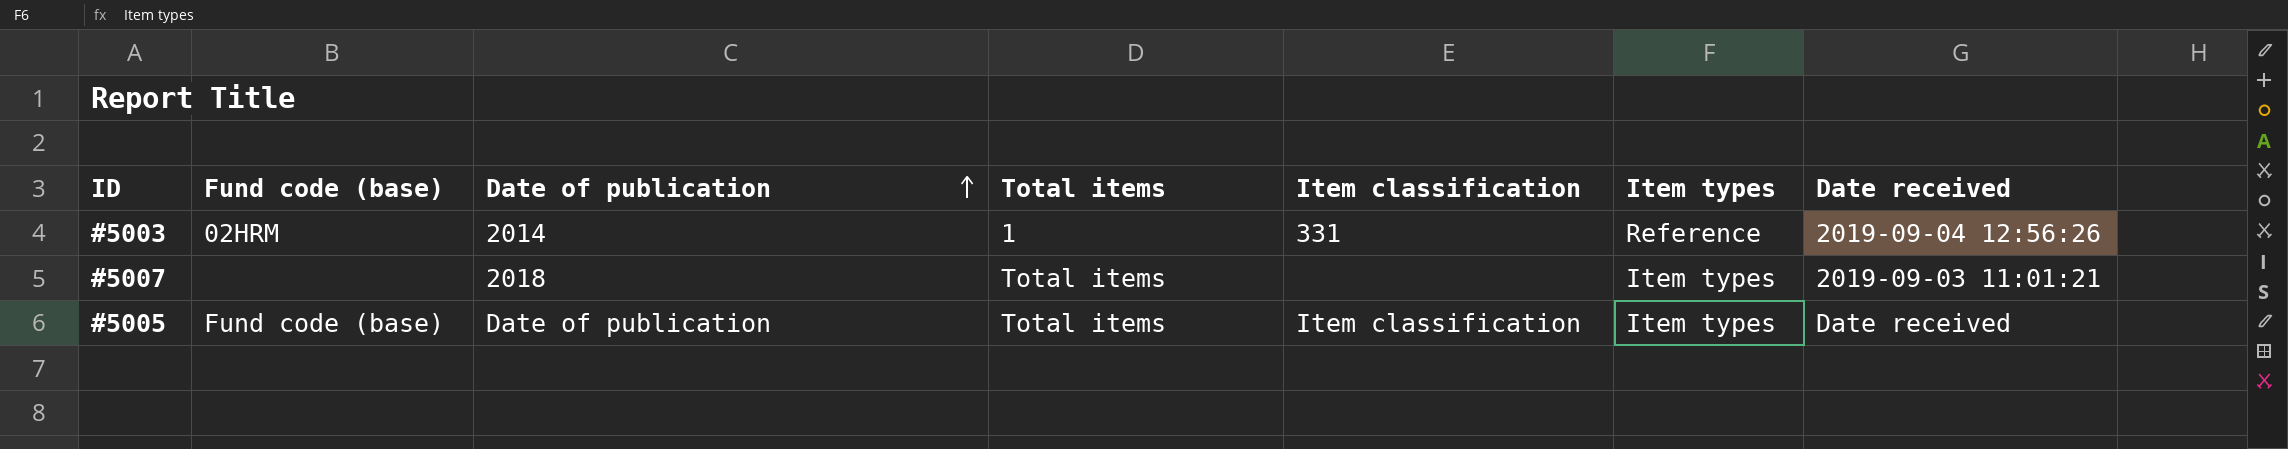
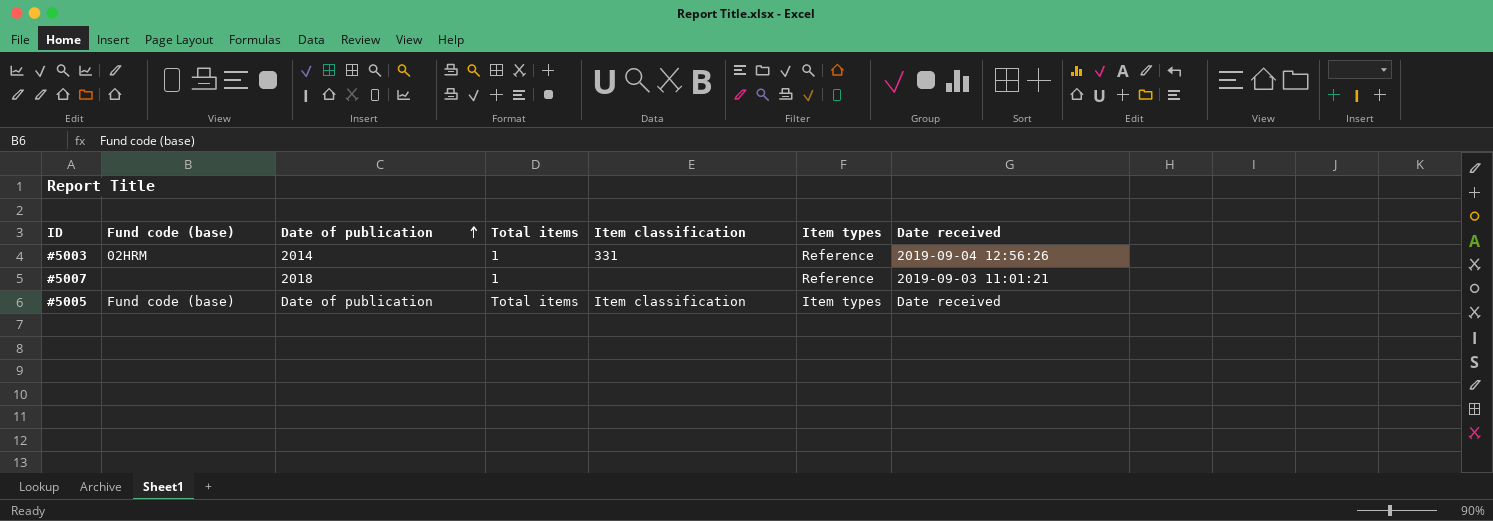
#5007 | Total items: Total items -> 1
#5007 | Item types: Item types -> Reference

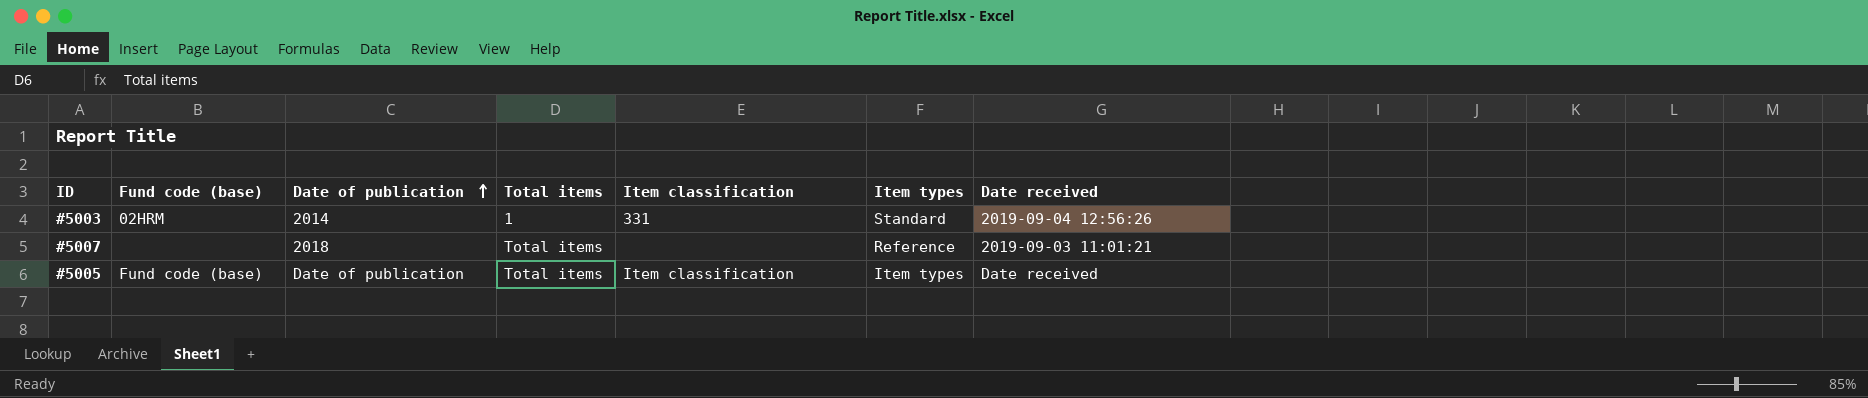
#5003 | Item types: Reference -> Standard
#5007 | Total items: 1 -> Total items

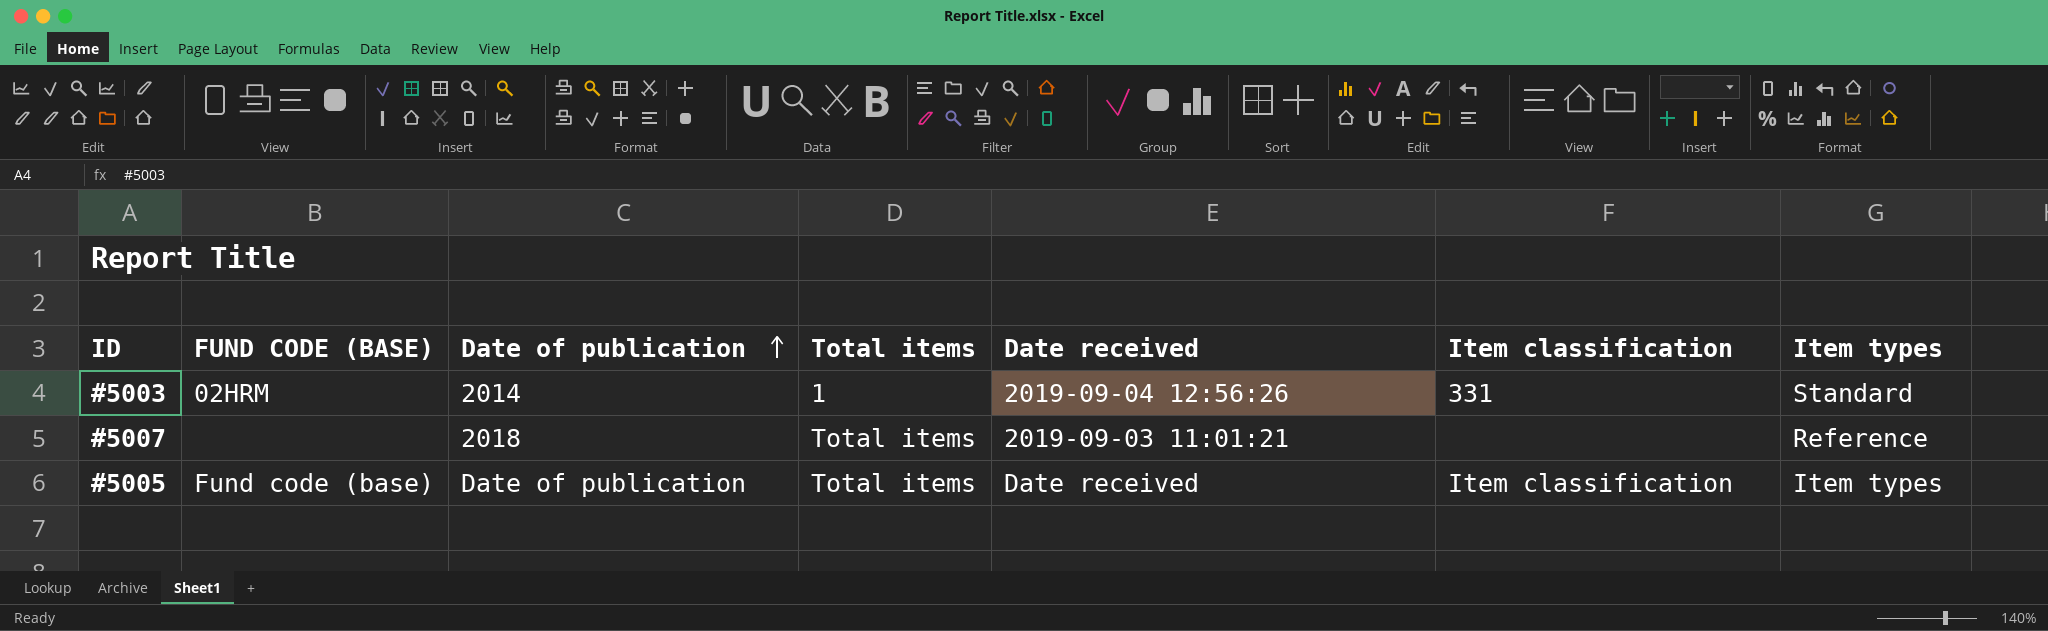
column name: Fund code (base) -> FUND CODE (BASE)
column Date received | position: 7 -> 5

